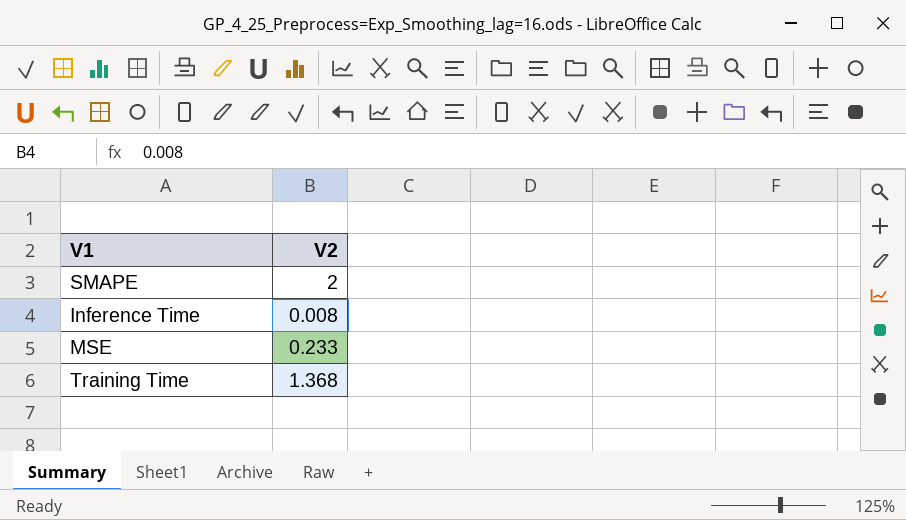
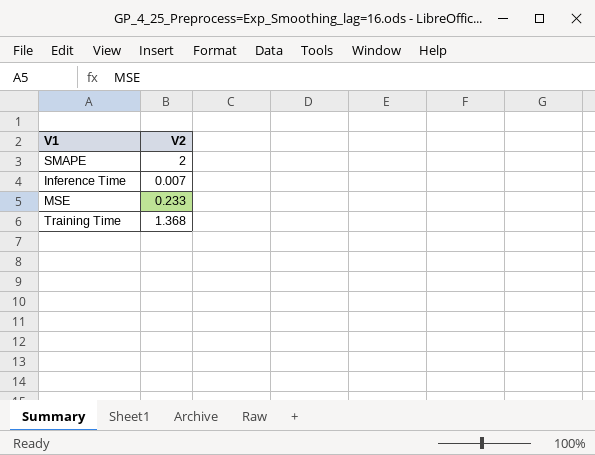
Inference Time | V2: 0.008 -> 0.007

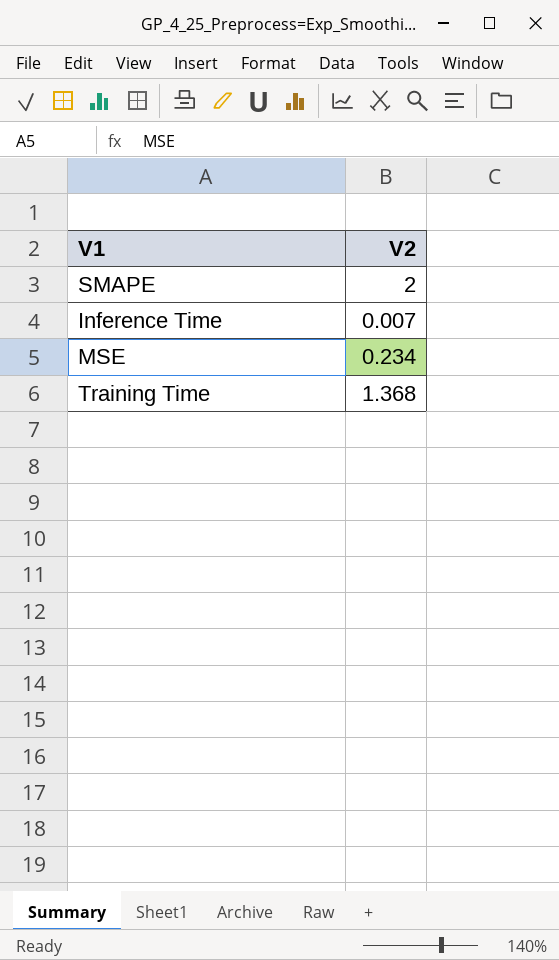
MSE | V2: 0.233 -> 0.234

